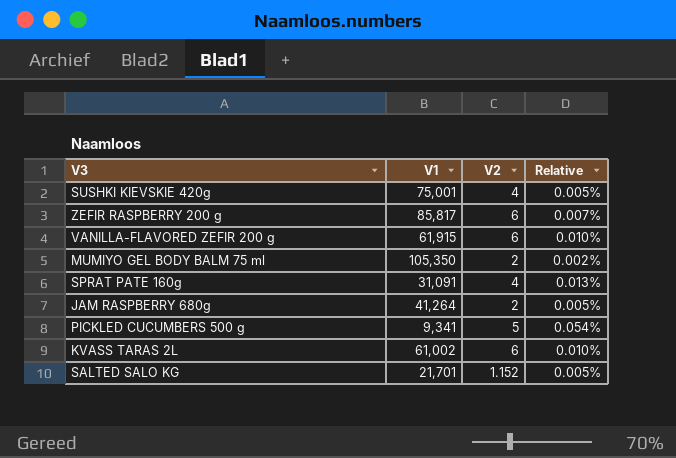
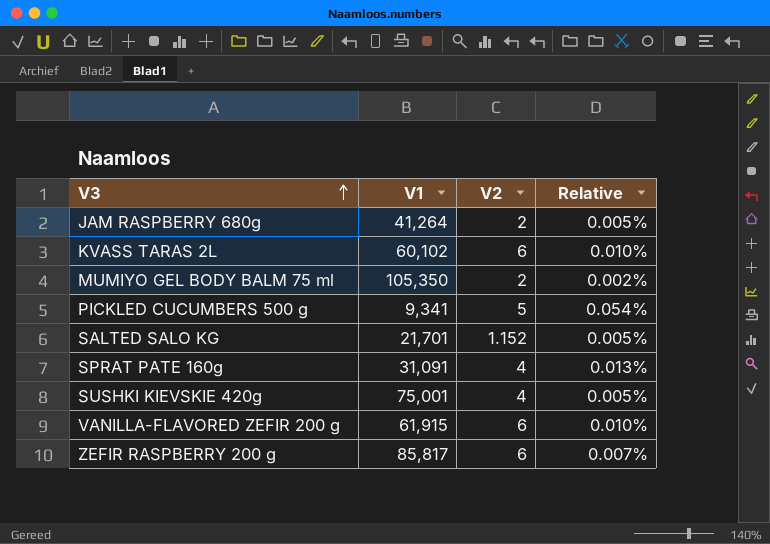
row order: none -> V3 ascending
KVASS TARAS 2L | V1: 61,002 -> 60,102

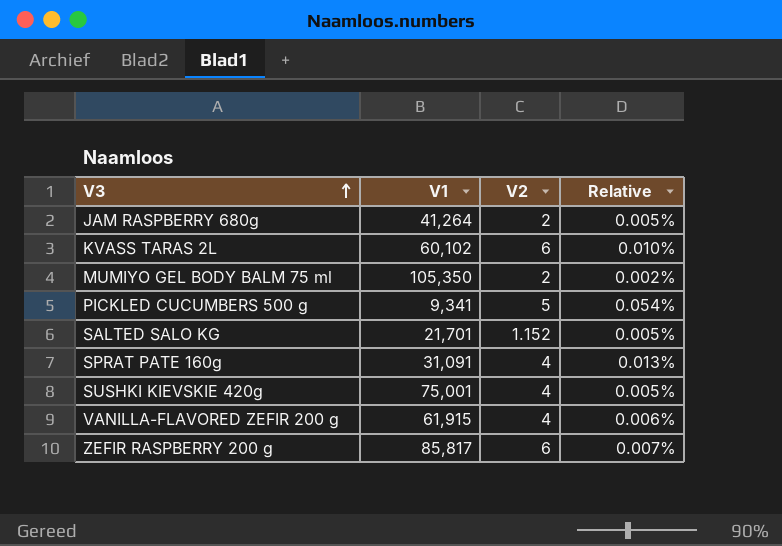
VANILLA-FLAVORED ZEFIR 200 g | V2: 6 -> 4
VANILLA-FLAVORED ZEFIR 200 g | Relative: 0.010% -> 0.006%

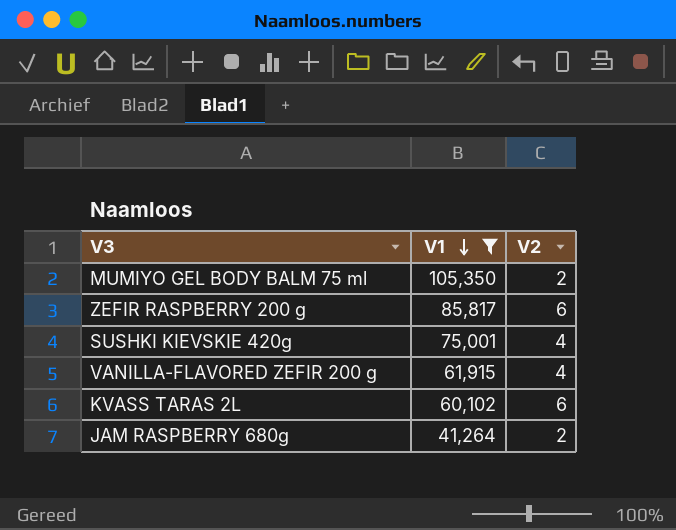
filter: none -> V1 >= 41,264
row order: V3 ascending -> V1 descending
column Relative | formula: [V2] / [V1] -> none

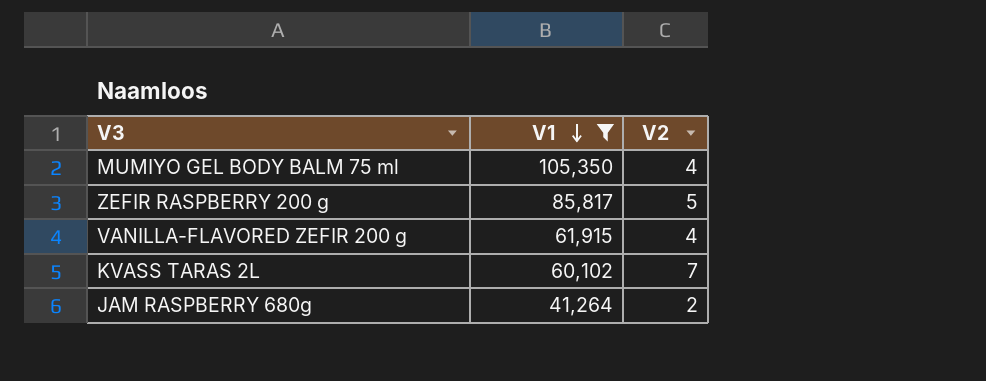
row SUSHKI KIEVSKIE 420g: 75,001 | 4 -> none
MUMIYO GEL BODY BALM 75 ml | V2: 2 -> 4
ZEFIR RASPBERRY 200 g | V2: 6 -> 5
KVASS TARAS 2L | V2: 6 -> 7

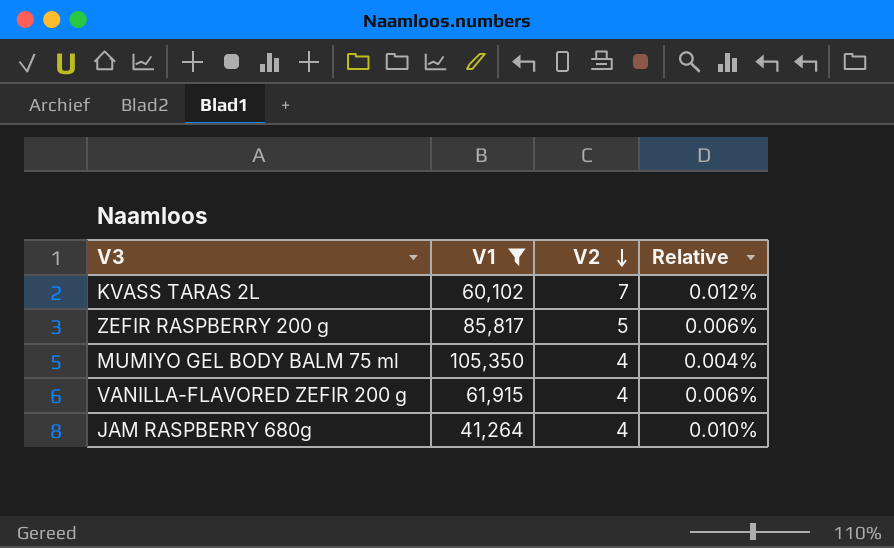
row order: V1 descending -> V2 descending
column Relative | formula: none -> [V2] / [V1]
JAM RASPBERRY 680g | V2: 2 -> 4

